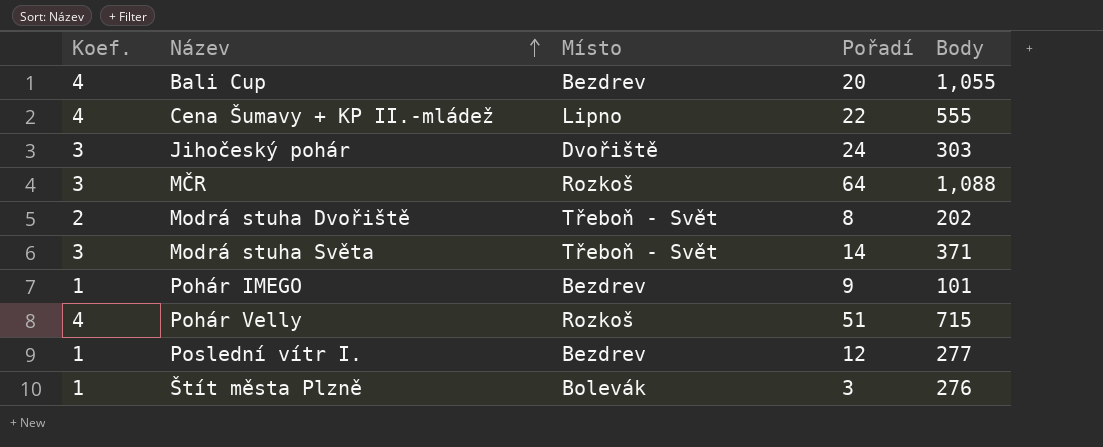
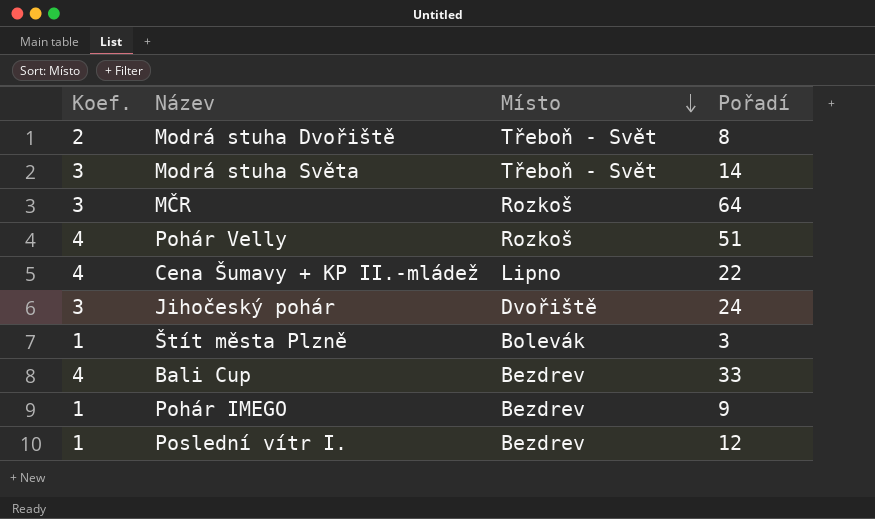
row order: Název ascending -> Místo descending
column Body | position: 5 -> none
Bali Cup | Pořadí: 20 -> 33

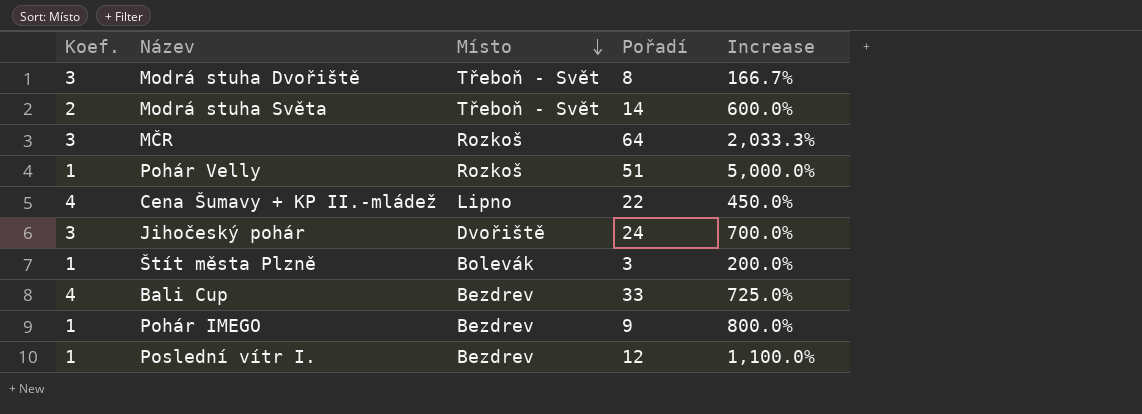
column Increase | formula: none -> ([Pořadí] - [Koef.]) / [Koef.]
Modrá stuha Dvořiště | Koef.: 2 -> 3
Modrá stuha Světa | Koef.: 3 -> 2
Pohár Velly | Koef.: 4 -> 1

